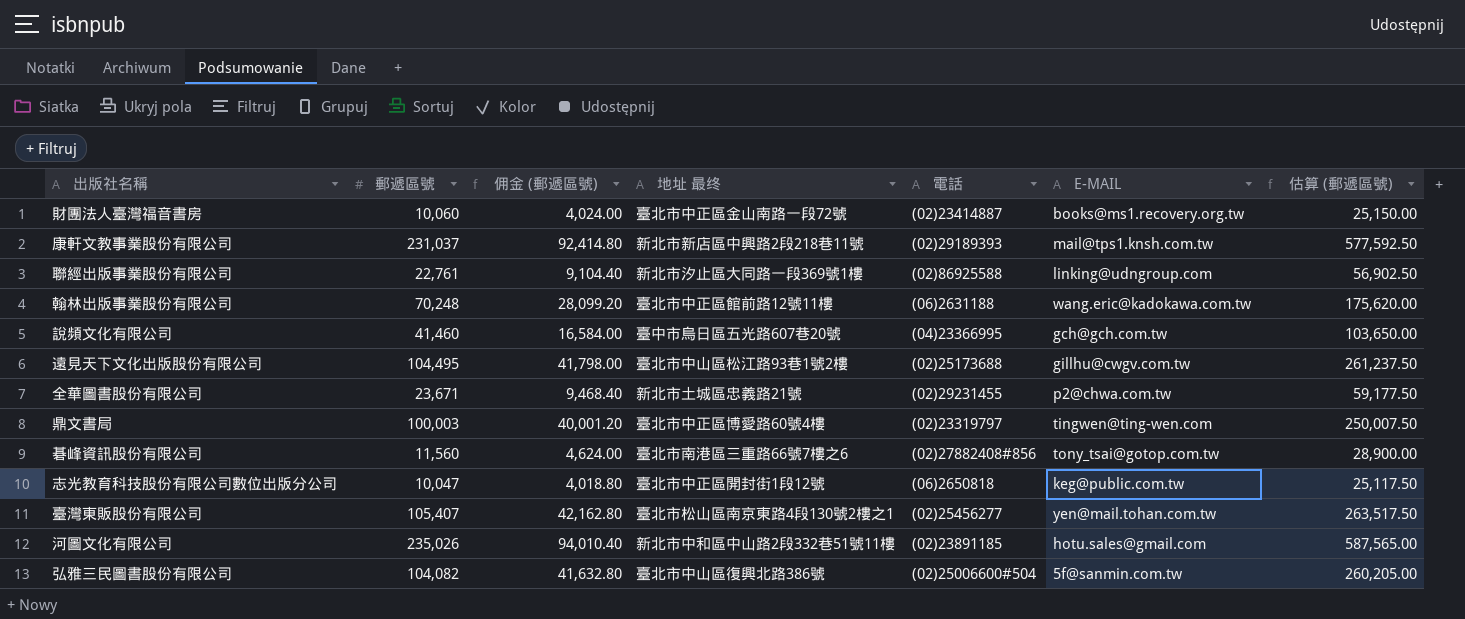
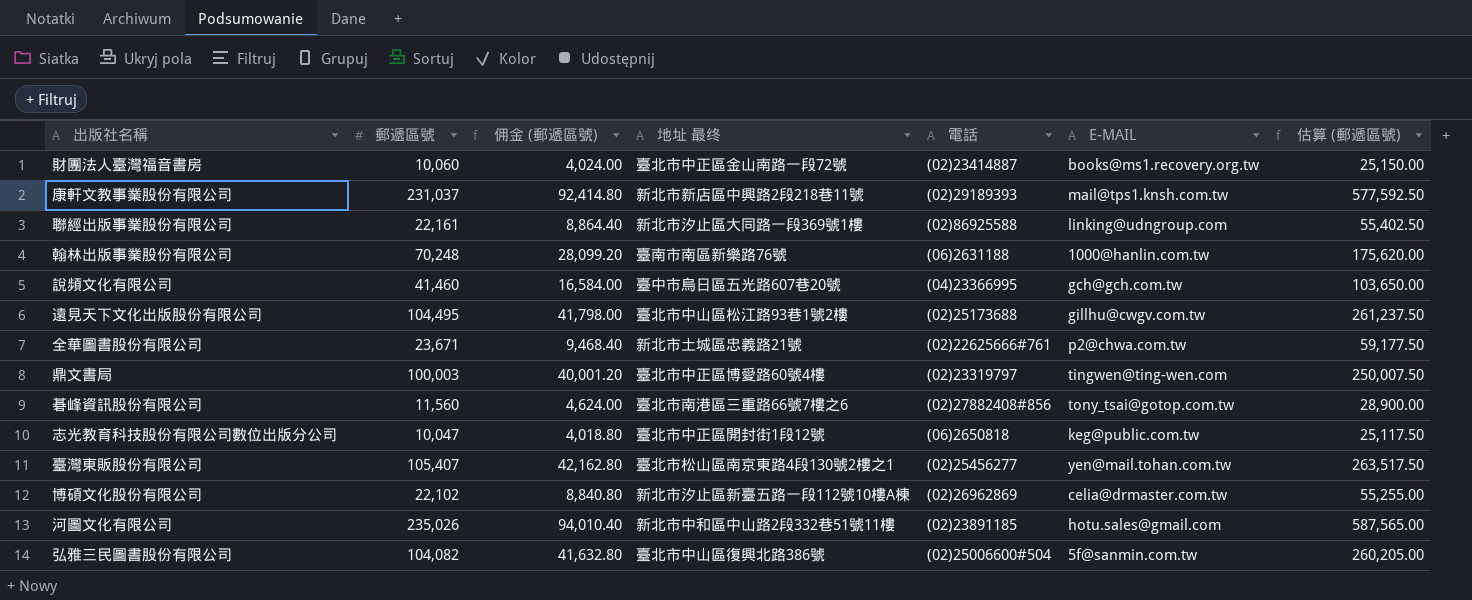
聯經出版事業股份有限公司 | 郵遞區號: 22,761 -> 22,161
聯經出版事業股份有限公司 | 佣金 (郵遞區號): 9,104.40 -> 8,864.40
聯經出版事業股份有限公司 | 估算 (郵遞區號): 56,902.50 -> 55,402.50
翰林出版事業股份有限公司 | 地址 最终: 臺北市中正區館前路12號11樓 -> 臺南市南區新樂路76號
翰林出版事業股份有限公司 | E-MAIL: wang.eric@kadokawa.com.tw -> 1000@hanlin.com.tw
全華圖書股份有限公司 | 電話: (02)29231455 -> (02)22625666#761
row 博碩文化股份有限公司: none -> 22,102 | 8,840.80 | 新北市汐止區新臺五路一段112號10樓A棟 | (02)26962869 | celia@drmaster.com.tw | 55,255.00

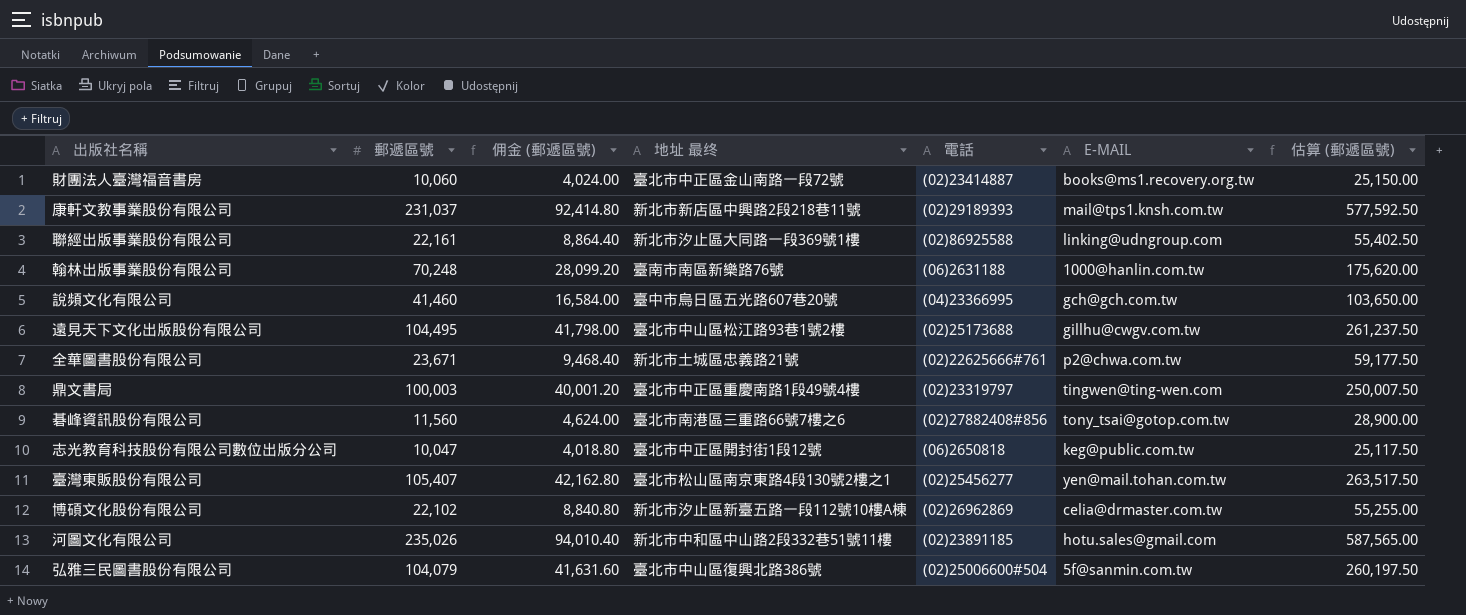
鼎文書局 | 地址 最终: 臺北市中正區博愛路60號4樓 -> 臺北市中正區重慶南路1段49號4樓
弘雅三民圖書股份有限公司 | 郵遞區號: 104,082 -> 104,079
弘雅三民圖書股份有限公司 | 佣金 (郵遞區號): 41,632.80 -> 41,631.60
弘雅三民圖書股份有限公司 | 估算 (郵遞區號): 260,205.00 -> 260,197.50

